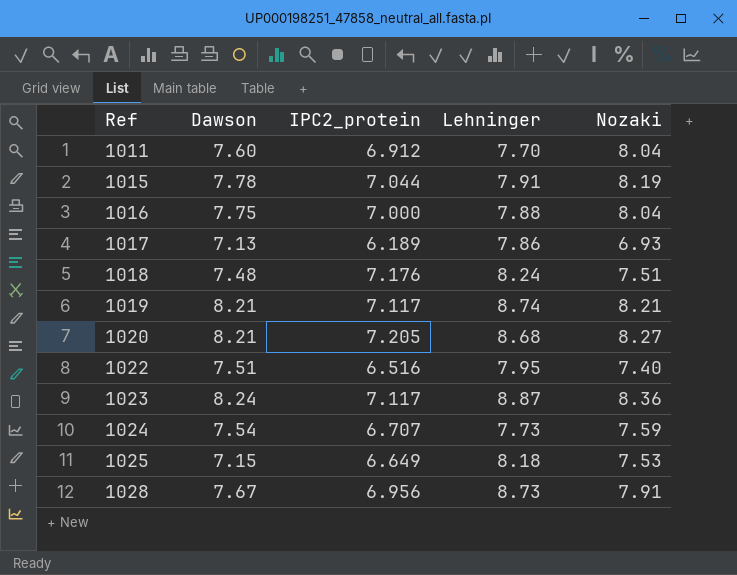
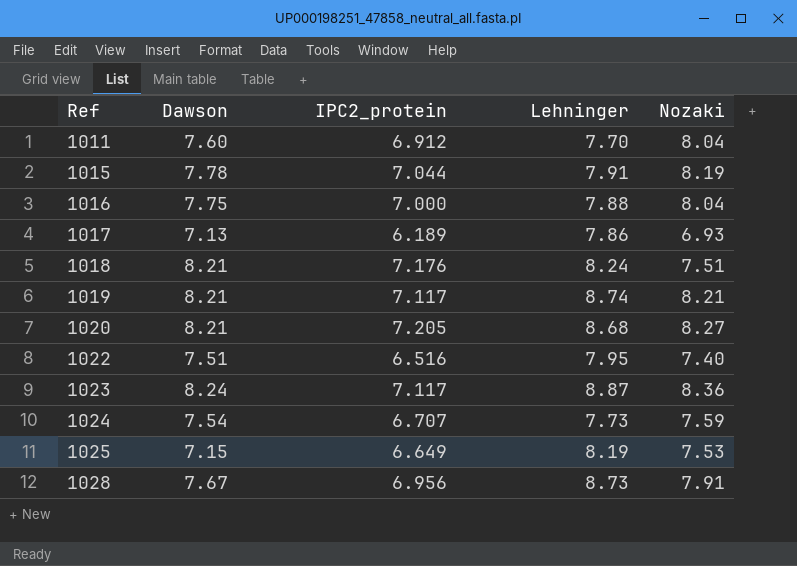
1018 | Dawson: 7.48 -> 8.21
1025 | Lehninger: 8.18 -> 8.19

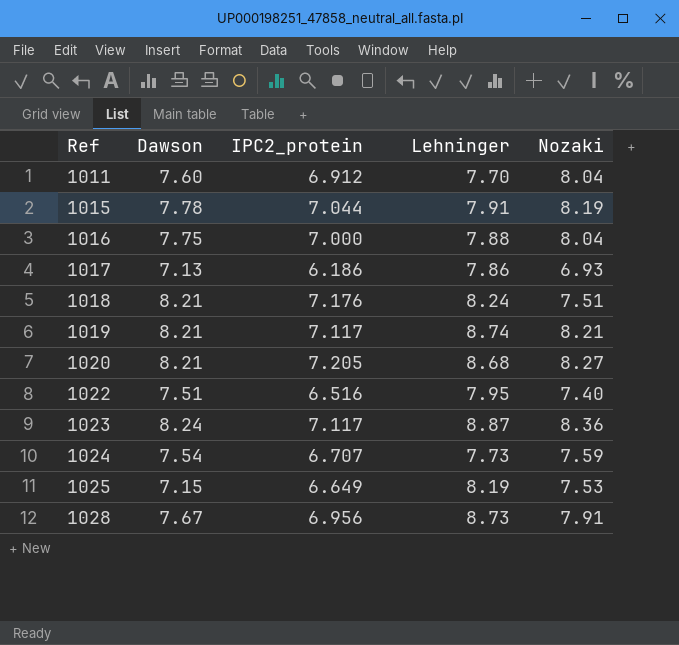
1017 | IPC2_protein: 6.189 -> 6.186

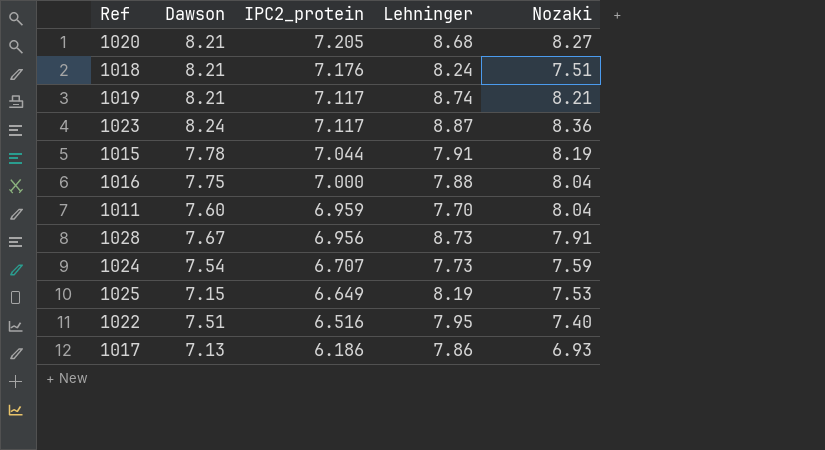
row order: Ref ascending -> IPC2_protein descending
1011 | IPC2_protein: 6.912 -> 6.959

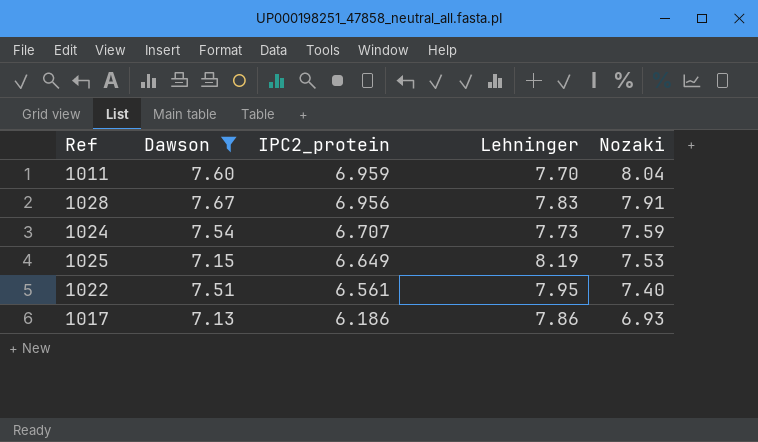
filter: none -> Dawson <= 7.67
1028 | Lehninger: 8.73 -> 7.83
1022 | IPC2_protein: 6.516 -> 6.561

